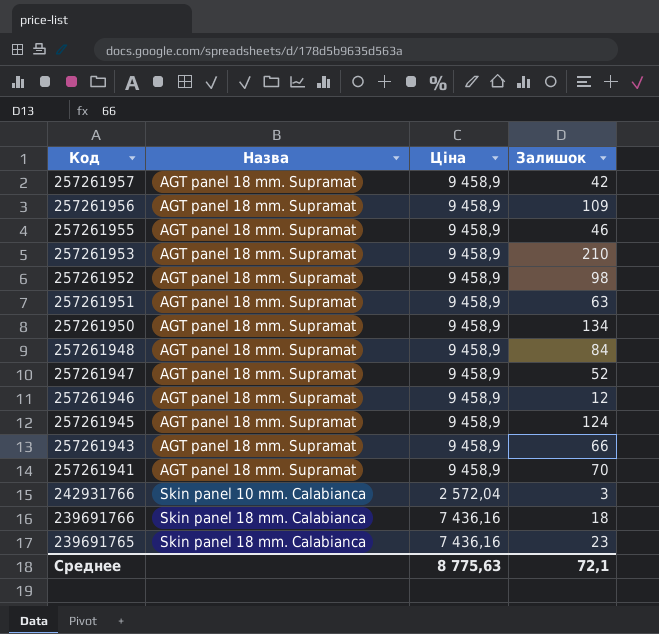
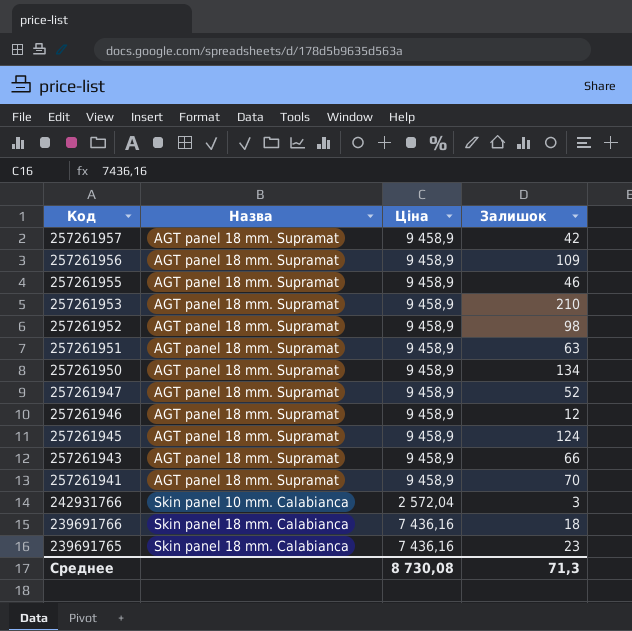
row 257261948: AGT panel 18 mm. Supramat | 9 458,9 | 84 -> none
Среднее | Ціна: 8 775,63 -> 8 730,08
Среднее | Залишок: 72,1 -> 71,3

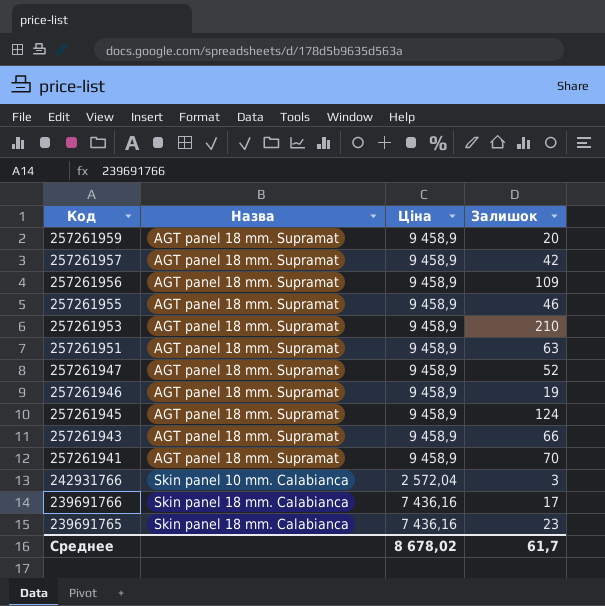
row 257261952: AGT panel 18 mm. Supramat | 9 458,9 | 98 -> none
row 257261950: AGT panel 18 mm. Supramat | 9 458,9 | 134 -> none
row 257261959: none -> AGT panel 18 mm. Supramat | 9 458,9 | 20
257261946 | Залишок: 12 -> 19
239691766 | Залишок: 18 -> 17
Среднее | Ціна: 8 730,08 -> 8 678,02
Среднее | Залишок: 71,3 -> 61,7

